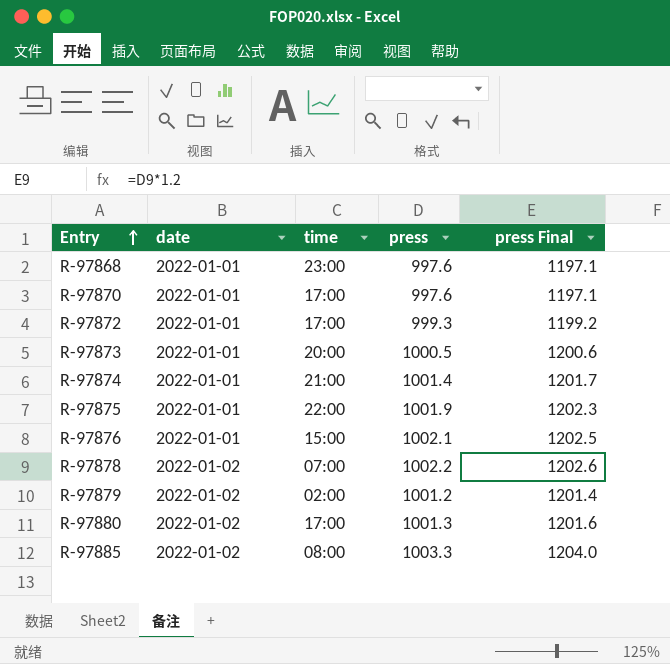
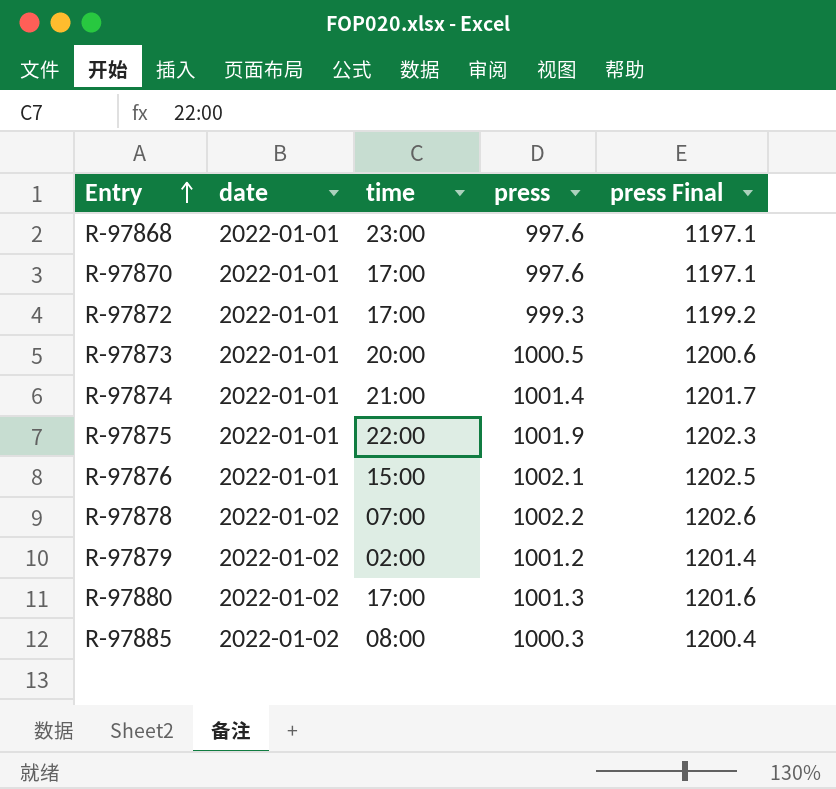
R-97885 | press: 1003.3 -> 1000.3
R-97885 | press Final: 1204.0 -> 1200.4

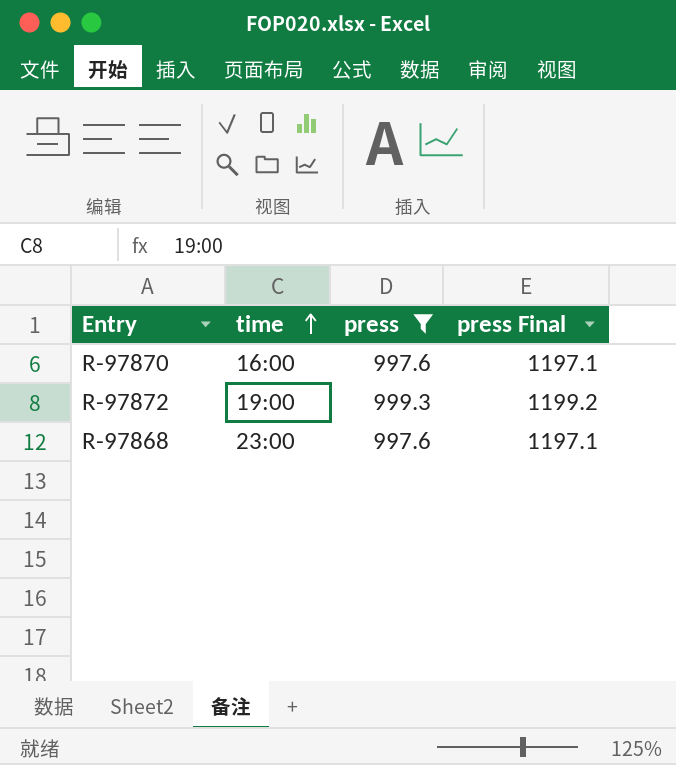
filter: none -> press <= 999.3
row order: Entry ascending -> time ascending
column date | position: 2 -> none
R-97870 | time: 17:00 -> 16:00
R-97872 | time: 17:00 -> 19:00

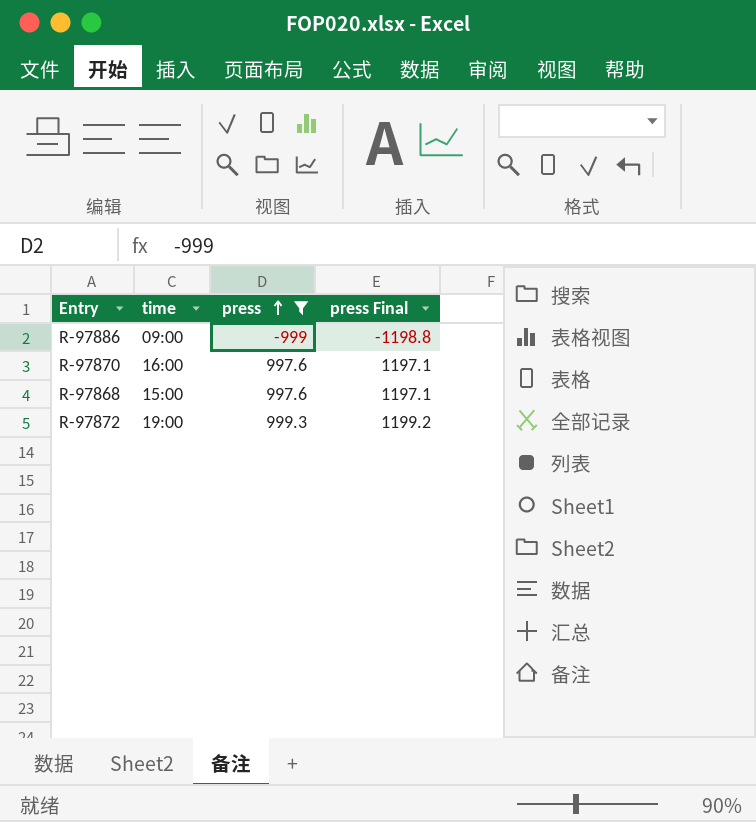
row order: time ascending -> press ascending
row R-97886: none -> 09:00 | -999 | -1198.8
R-97868 | time: 23:00 -> 15:00

